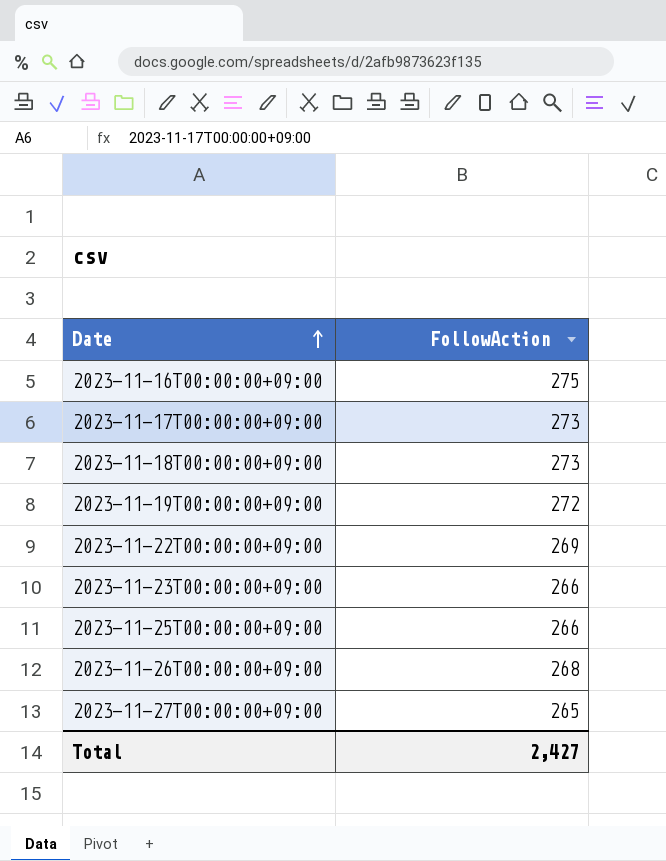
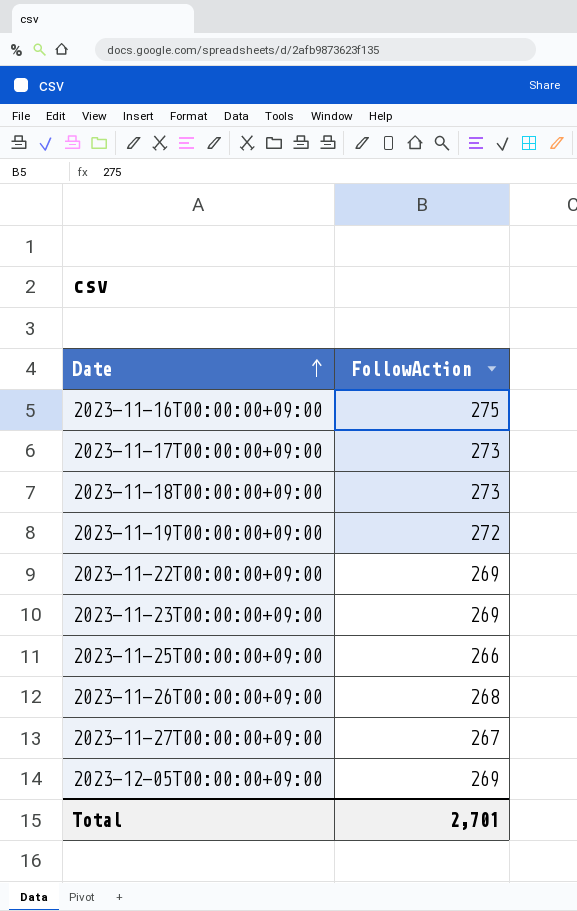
2023-11-23T00:00:00+09:00 | FollowAction: 266 -> 269
2023-11-27T00:00:00+09:00 | FollowAction: 265 -> 267
row 2023-12-05T00:00:00+09:00: none -> 269
Total | FollowAction: 2,427 -> 2,701

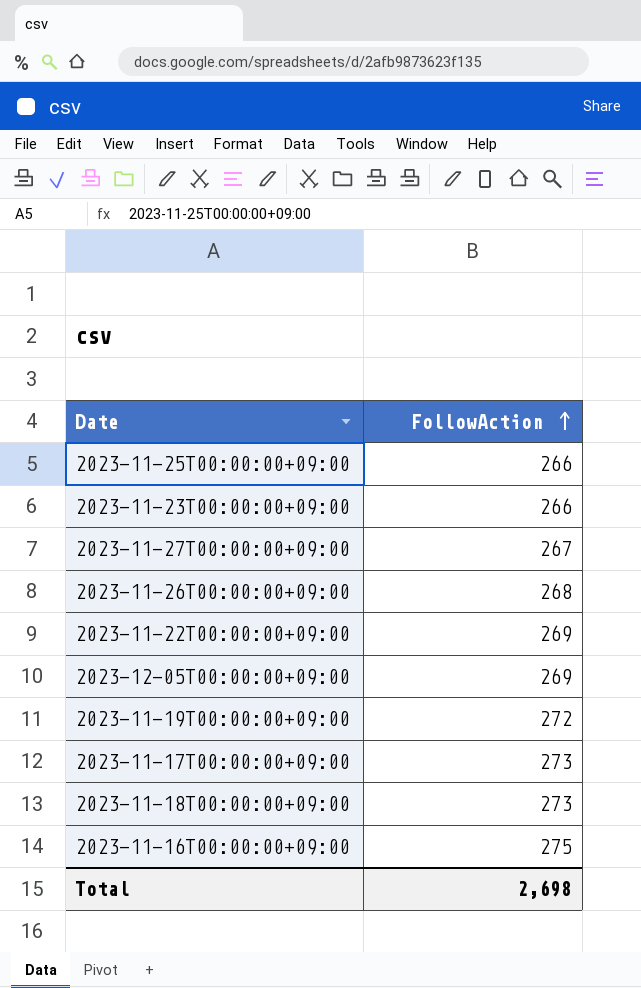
row order: Date ascending -> FollowAction ascending
2023-11-23T00:00:00+09:00 | FollowAction: 269 -> 266
Total | FollowAction: 2,701 -> 2,698

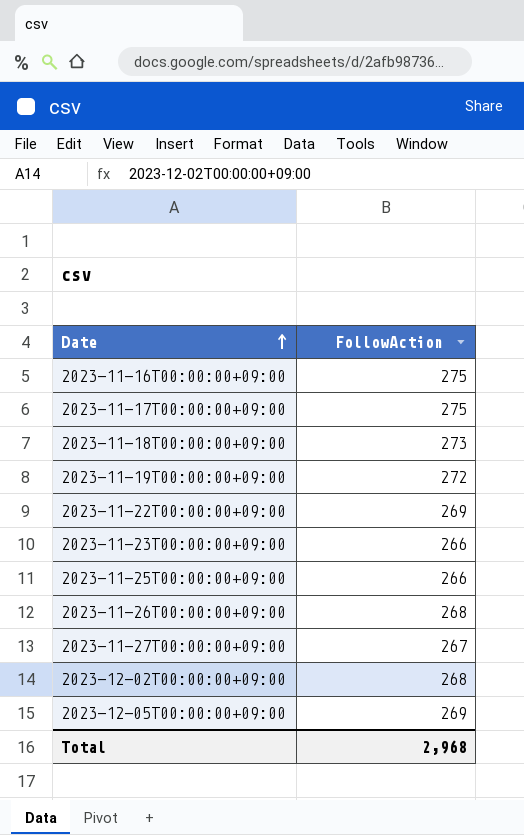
row order: FollowAction ascending -> Date ascending
2023-11-17T00:00:00+09:00 | FollowAction: 273 -> 275
row 2023-12-02T00:00:00+09:00: none -> 268
Total | FollowAction: 2,698 -> 2,968

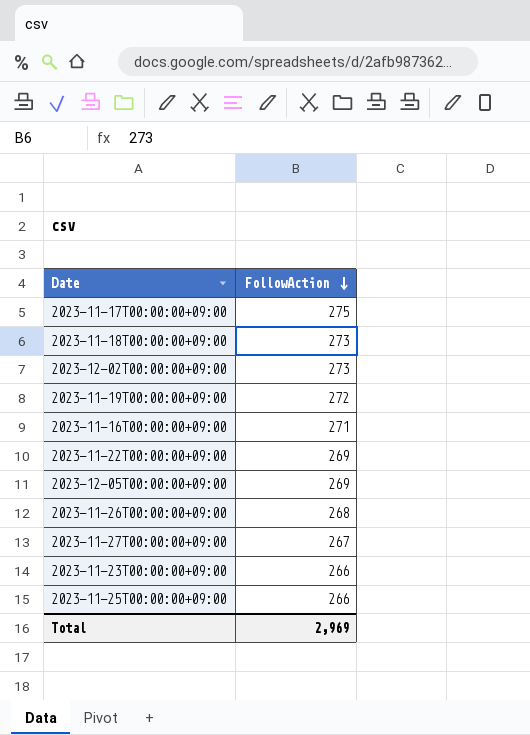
row order: Date ascending -> FollowAction descending
2023-12-02T00:00:00+09:00 | FollowAction: 268 -> 273
2023-11-16T00:00:00+09:00 | FollowAction: 275 -> 271
Total | FollowAction: 2,968 -> 2,969

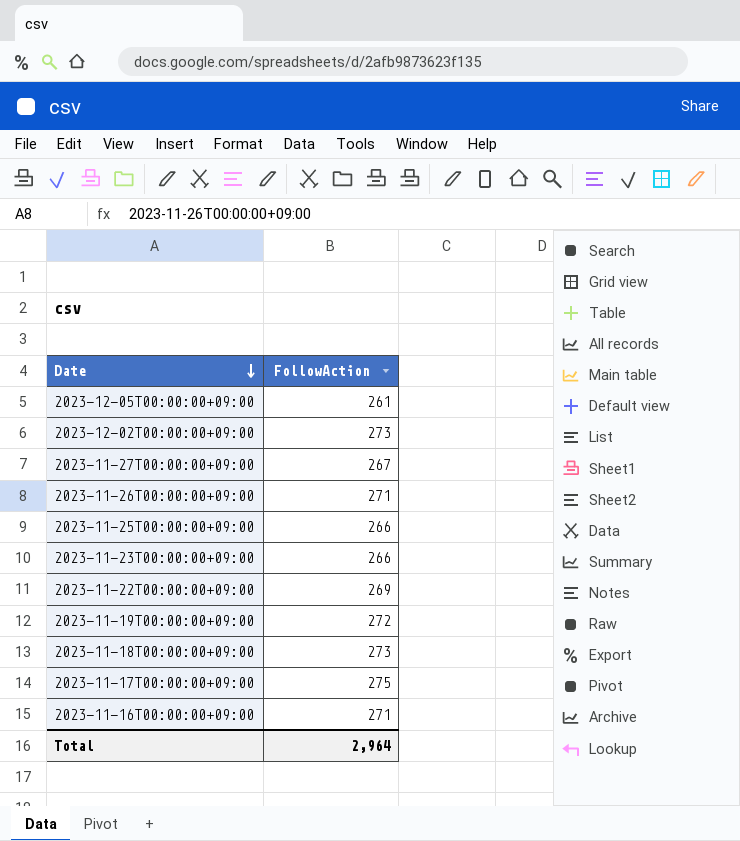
row order: FollowAction descending -> Date descending
2023-12-05T00:00:00+09:00 | FollowAction: 269 -> 261
2023-11-26T00:00:00+09:00 | FollowAction: 268 -> 271
Total | FollowAction: 2,969 -> 2,964

